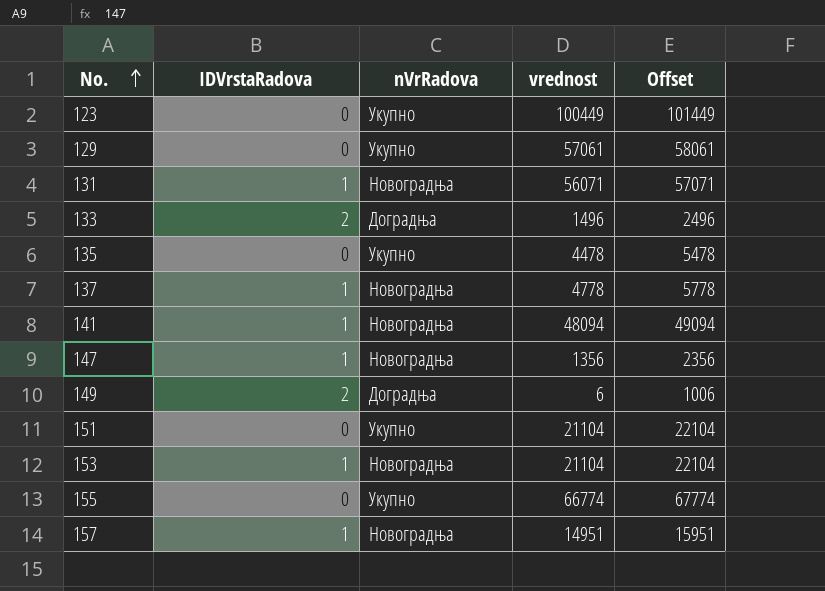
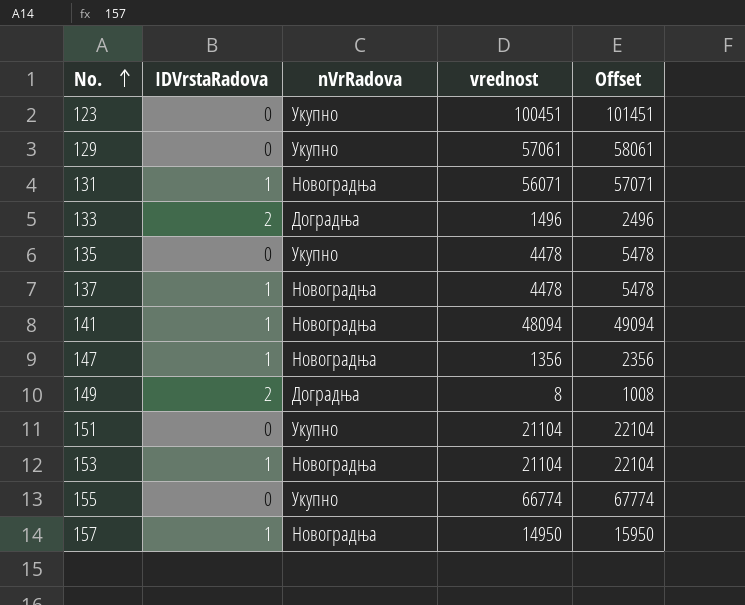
123 | vrednost: 100449 -> 100451
123 | Offset: 101449 -> 101451
137 | vrednost: 4778 -> 4478
137 | Offset: 5778 -> 5478
149 | vrednost: 6 -> 8
149 | Offset: 1006 -> 1008
157 | vrednost: 14951 -> 14950
157 | Offset: 15951 -> 15950

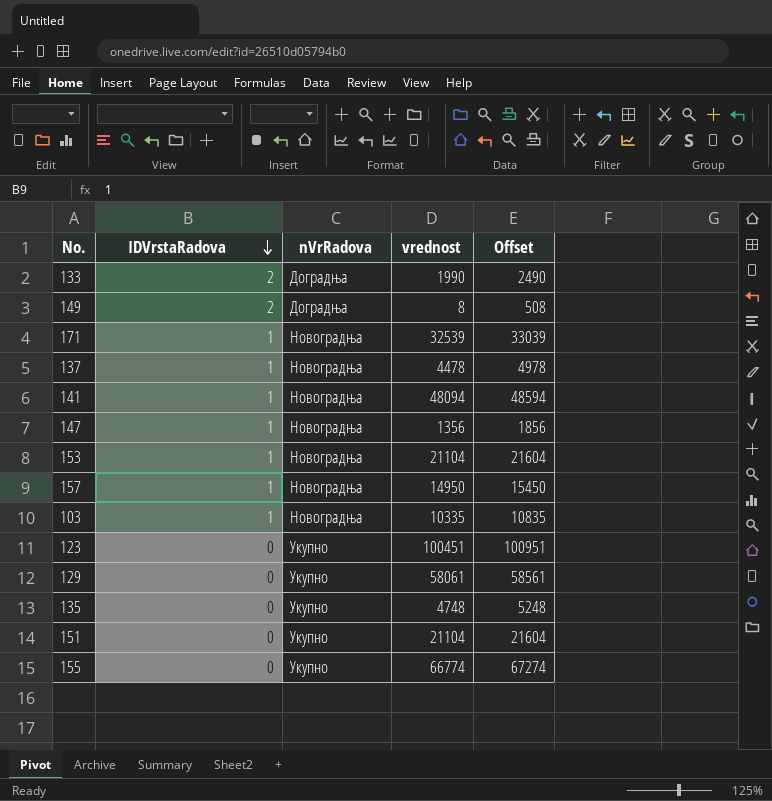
row order: No. ascending -> IDVrstaRadova descending
column Offset | formula: [vrednost] + 1000 -> [vrednost] + 500
row 131: 1 | Новоградња | 56071 | 57071 -> none
133 | vrednost: 1496 -> 1990
row 171: none -> 1 | Новоградња | 32539 | 33039
row 103: none -> 1 | Новоградња | 10335 | 10835
129 | vrednost: 57061 -> 58061
135 | vrednost: 4478 -> 4748

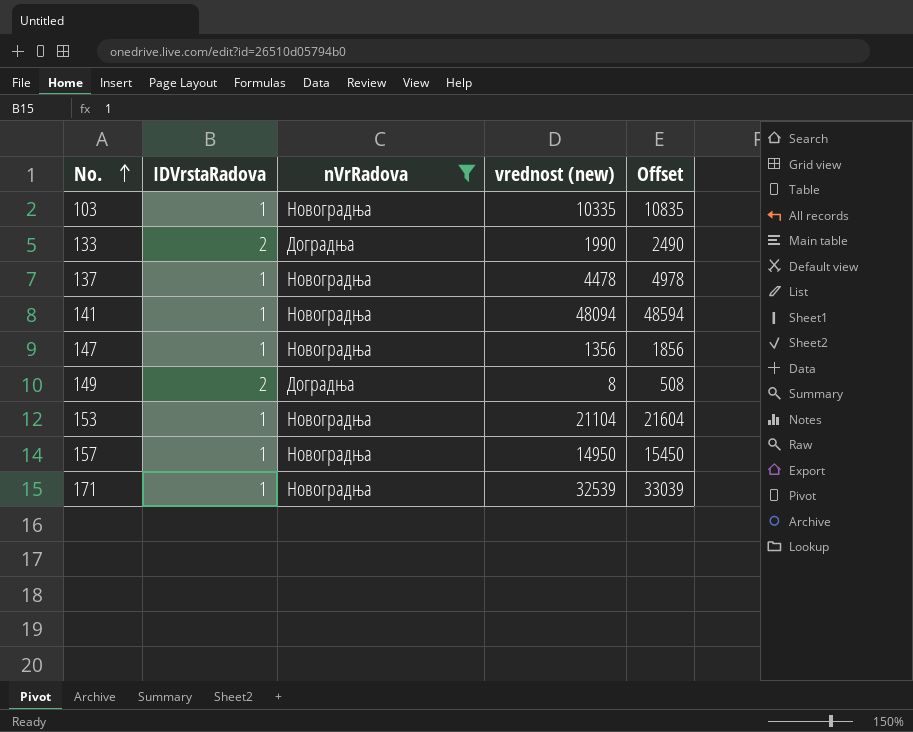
filter: none -> nVrRadova != Укупно
row order: IDVrstaRadova descending -> No. ascending
column name: vrednost -> vrednost (new)

